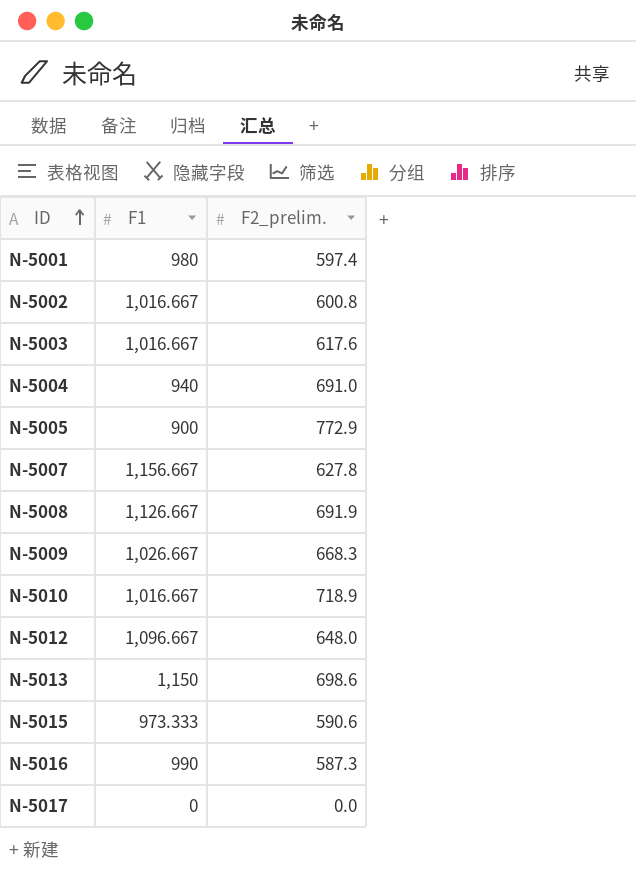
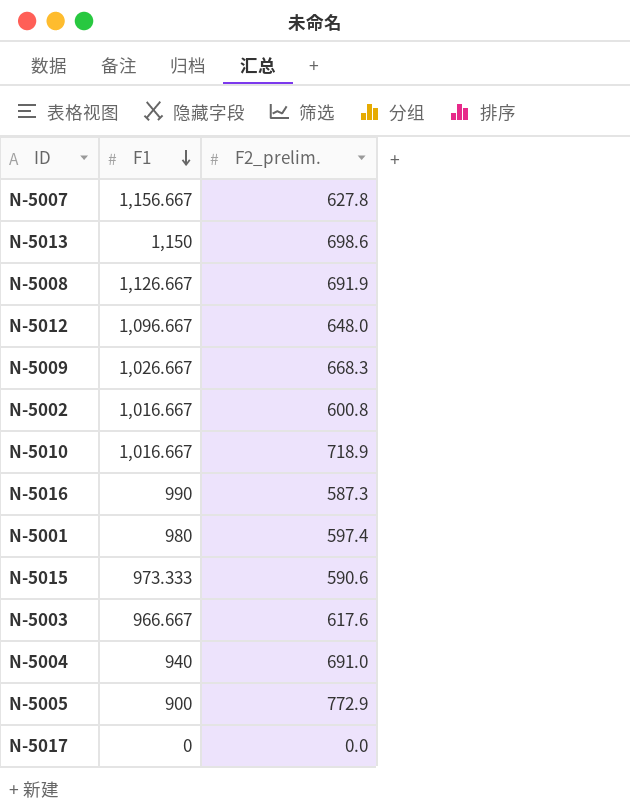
row order: ID ascending -> F1 descending
N-5003 | F1: 1,016.667 -> 966.667

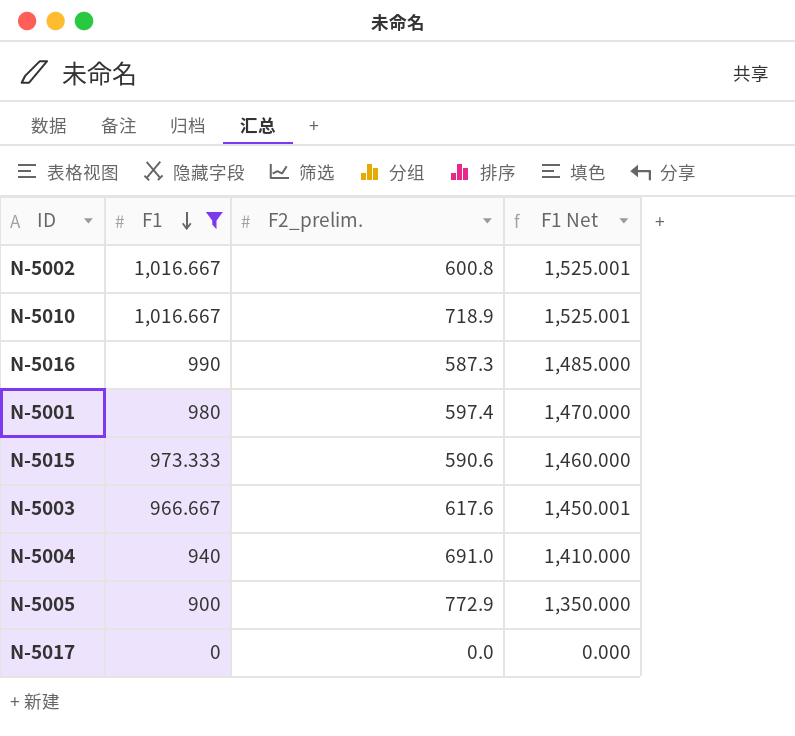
filter: none -> F1 <= 1,016.667
column F1 Net | formula: none -> [F1] * 1.5

